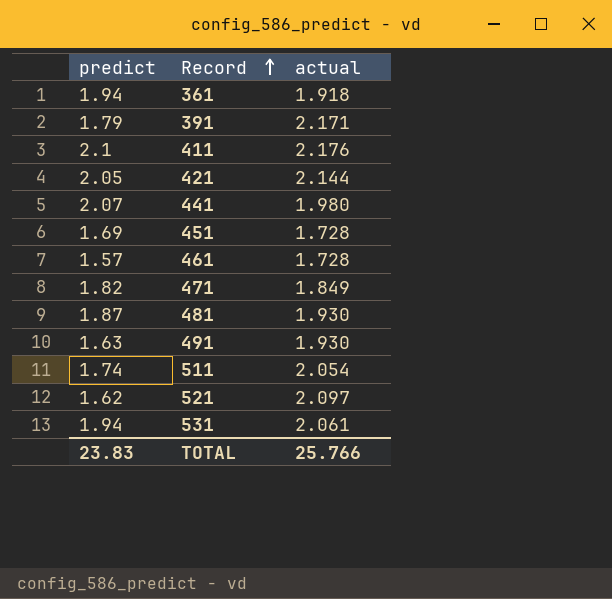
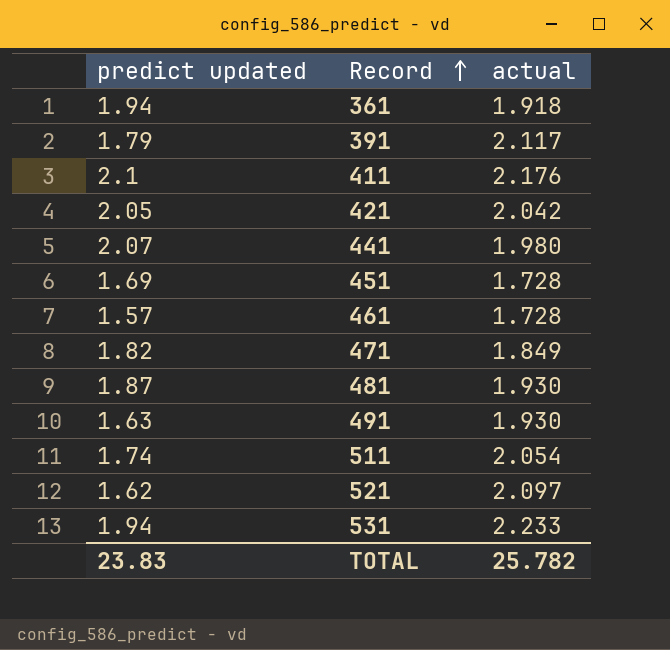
column name: predict -> predict updated
391 | actual: 2.171 -> 2.117
421 | actual: 2.144 -> 2.042
531 | actual: 2.061 -> 2.233
TOTAL | actual: 25.766 -> 25.782

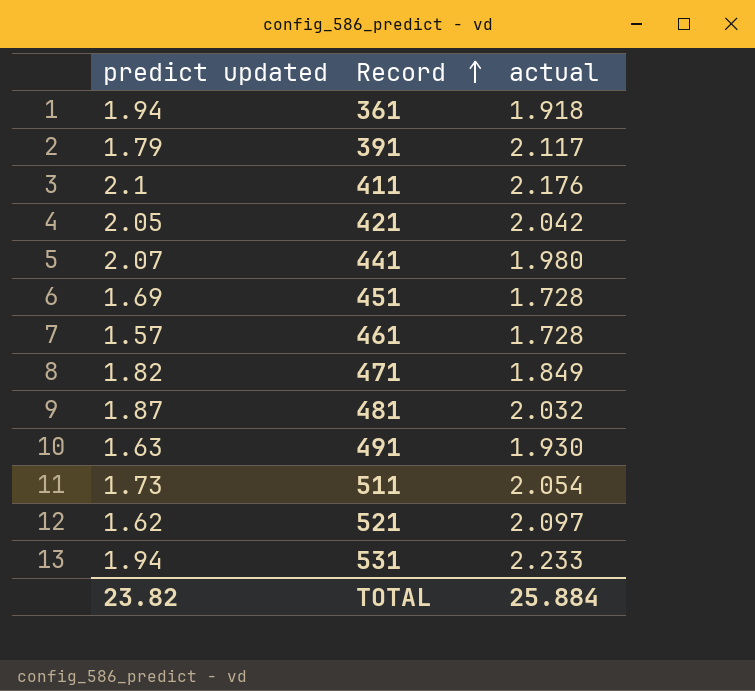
481 | actual: 1.930 -> 2.032
511 | predict updated: 1.74 -> 1.73
TOTAL | predict updated: 23.83 -> 23.82
TOTAL | actual: 25.782 -> 25.884

